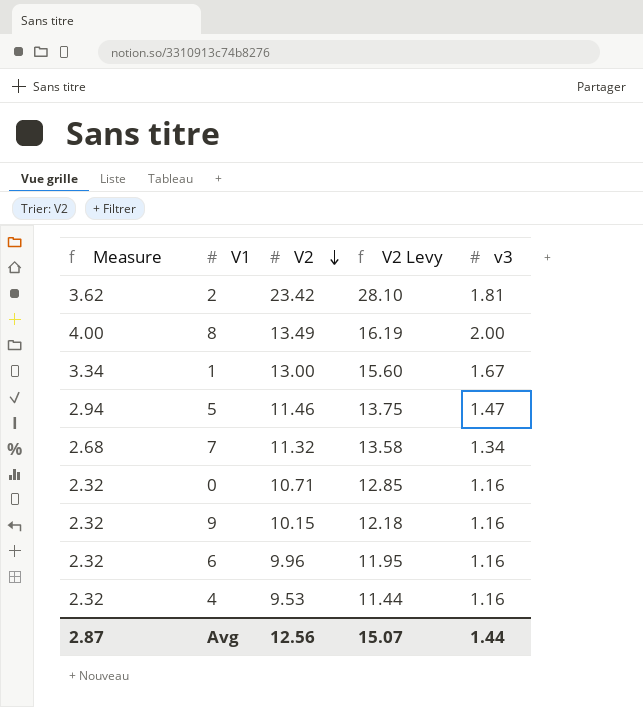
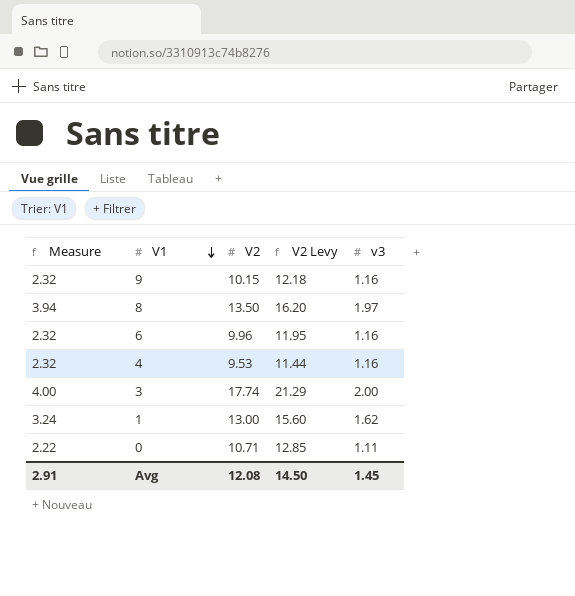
row order: V2 descending -> V1 descending
row 2: 3.62 | 23.42 | 28.10 | 1.81 -> none
row 5: 2.94 | 11.46 | 13.75 | 1.47 -> none
row 7: 2.68 | 11.32 | 13.58 | 1.34 -> none
8 | Measure: 4.00 -> 3.94
8 | V2: 13.49 -> 13.50
8 | V2 Levy: 16.19 -> 16.20
8 | v3: 2.00 -> 1.97
row 3: none -> 4.00 | 17.74 | 21.29 | 2.00
1 | Measure: 3.34 -> 3.24
1 | v3: 1.67 -> 1.62
0 | Measure: 2.32 -> 2.22
0 | v3: 1.16 -> 1.11
Avg | Measure: 2.87 -> 2.91
Avg | V2: 12.56 -> 12.08
Avg | V2 Levy: 15.07 -> 14.50
Avg | v3: 1.44 -> 1.45

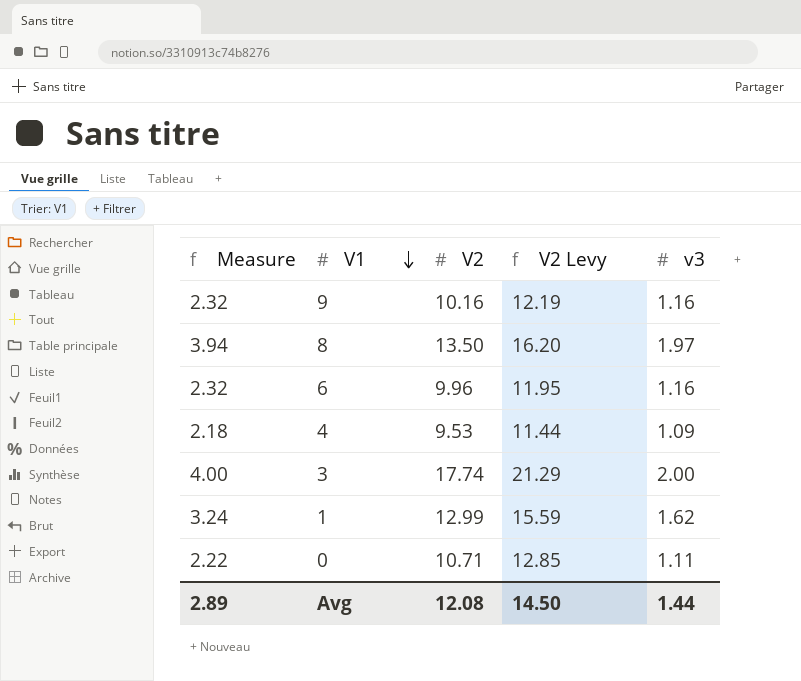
9 | V2: 10.15 -> 10.16
9 | V2 Levy: 12.18 -> 12.19
4 | Measure: 2.32 -> 2.18
4 | v3: 1.16 -> 1.09
1 | V2: 13.00 -> 12.99
1 | V2 Levy: 15.60 -> 15.59
Avg | Measure: 2.91 -> 2.89
Avg | v3: 1.45 -> 1.44

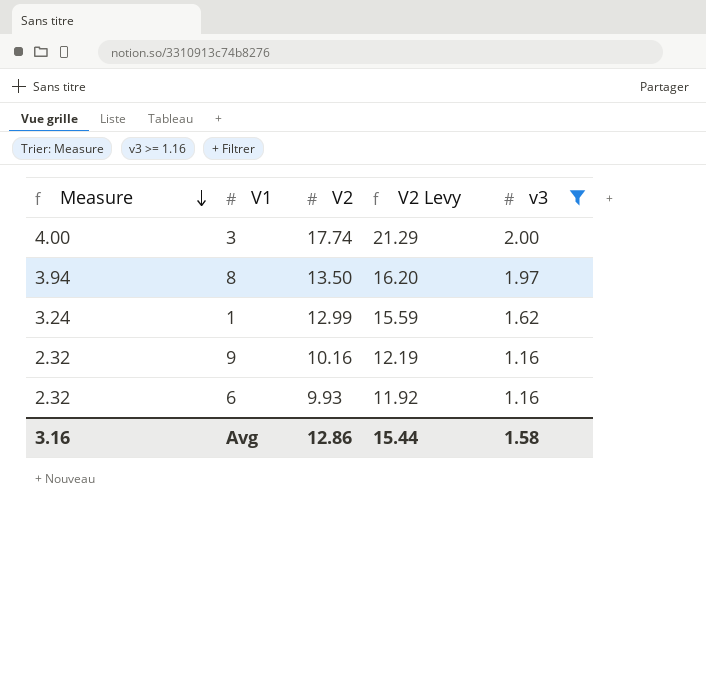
filter: none -> v3 >= 1.16
row order: V1 descending -> Measure descending
6 | V2: 9.96 -> 9.93
6 | V2 Levy: 11.95 -> 11.92
Avg | Measure: 2.89 -> 3.16
Avg | V2: 12.08 -> 12.86
Avg | V2 Levy: 14.50 -> 15.44
Avg | v3: 1.44 -> 1.58

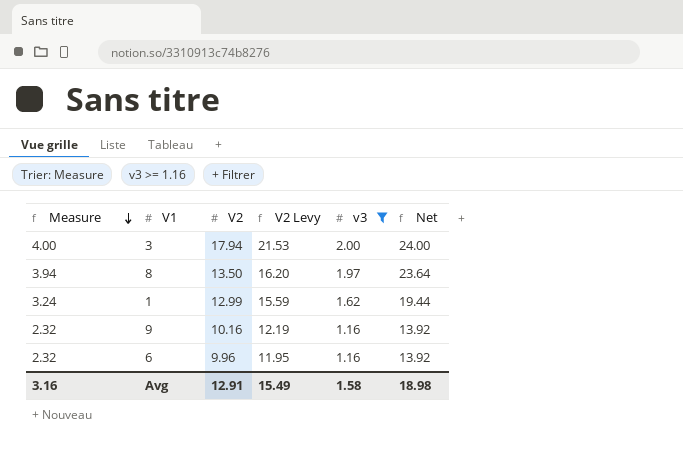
column Net | formula: none -> [v3] * 12
3 | V2: 17.74 -> 17.94
3 | V2 Levy: 21.29 -> 21.53
6 | V2: 9.93 -> 9.96
6 | V2 Levy: 11.92 -> 11.95
Avg | V2: 12.86 -> 12.91
Avg | V2 Levy: 15.44 -> 15.49

